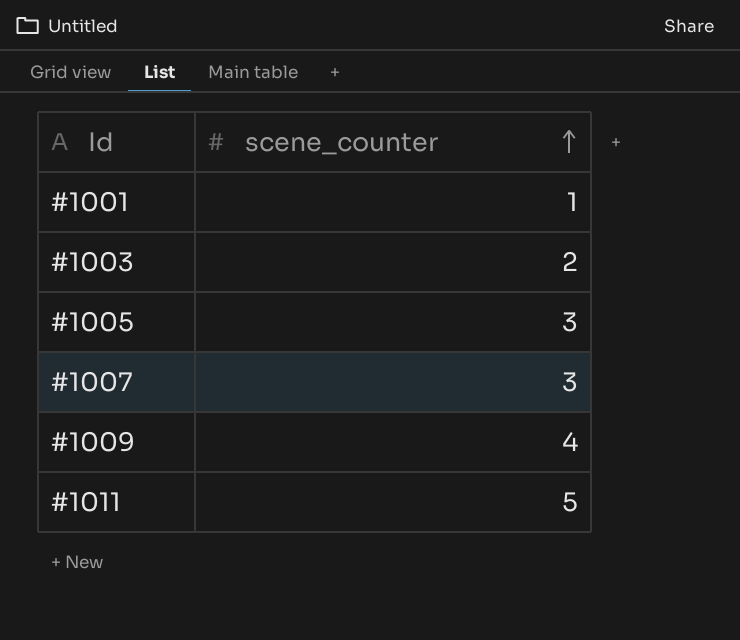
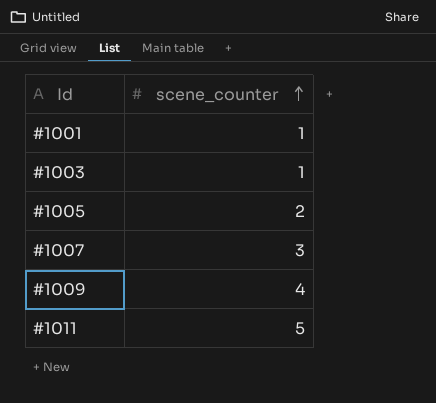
#1003 | scene_counter: 2 -> 1
#1005 | scene_counter: 3 -> 2

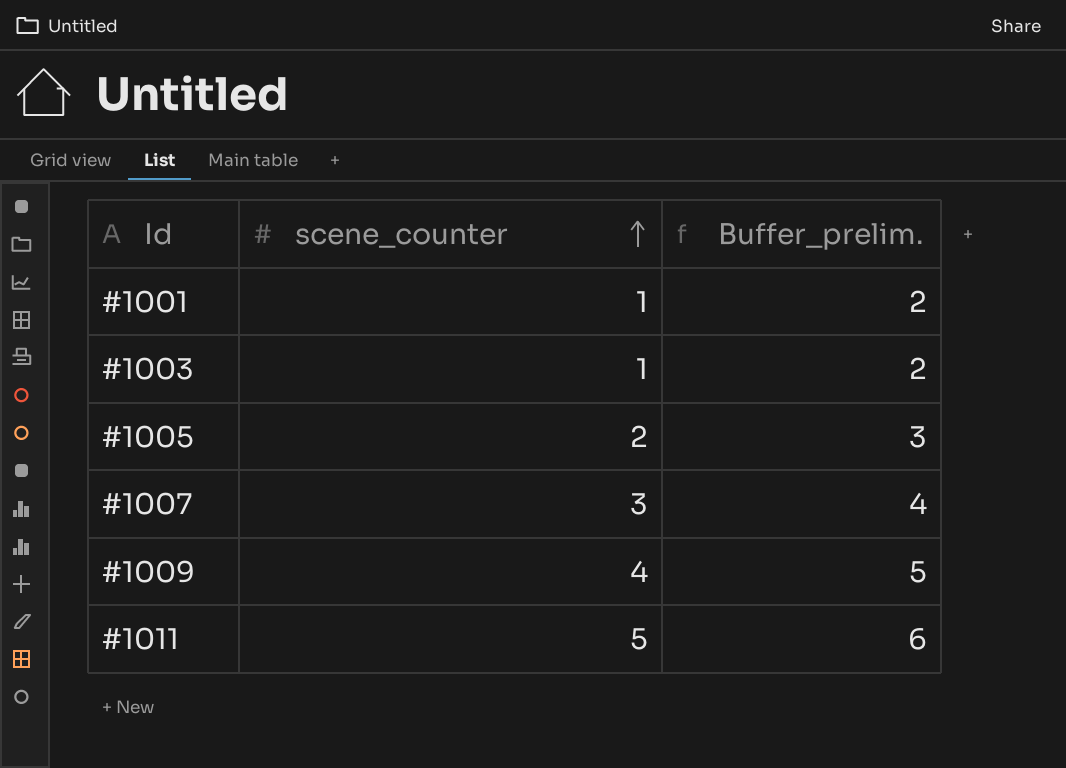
column Buffer_prelim. | formula: none -> [scene_counter] + 1

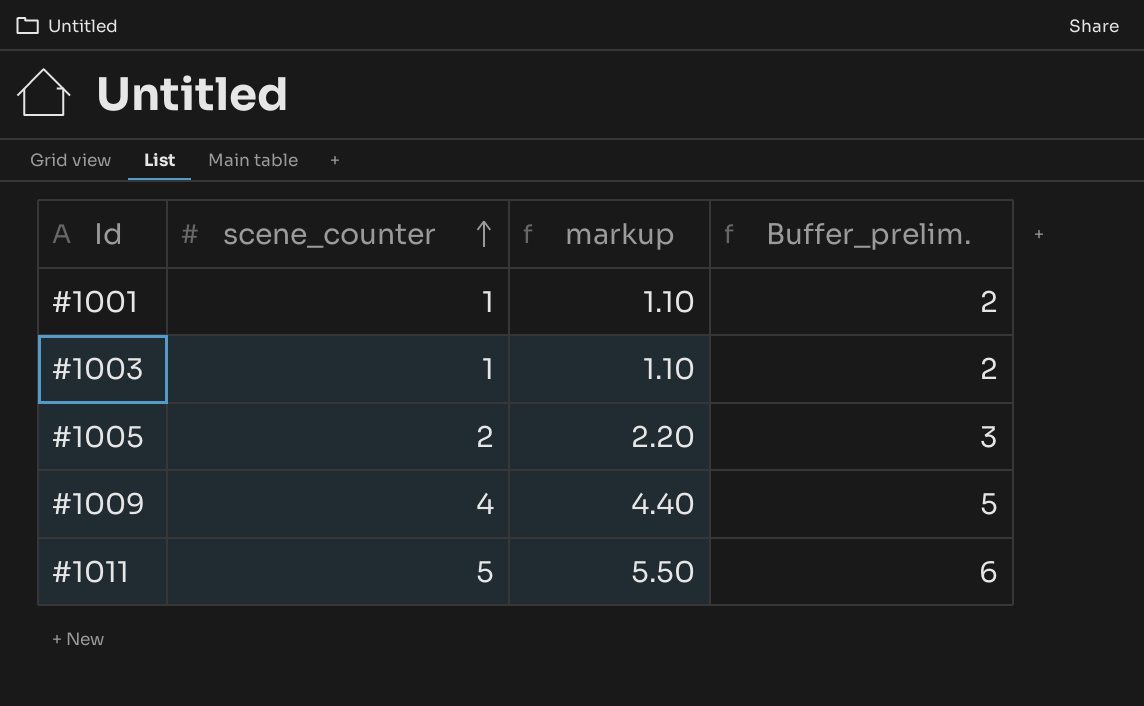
column markup | formula: none -> [scene_counter] * 1.1
row #1007: 3 | 4 -> none

